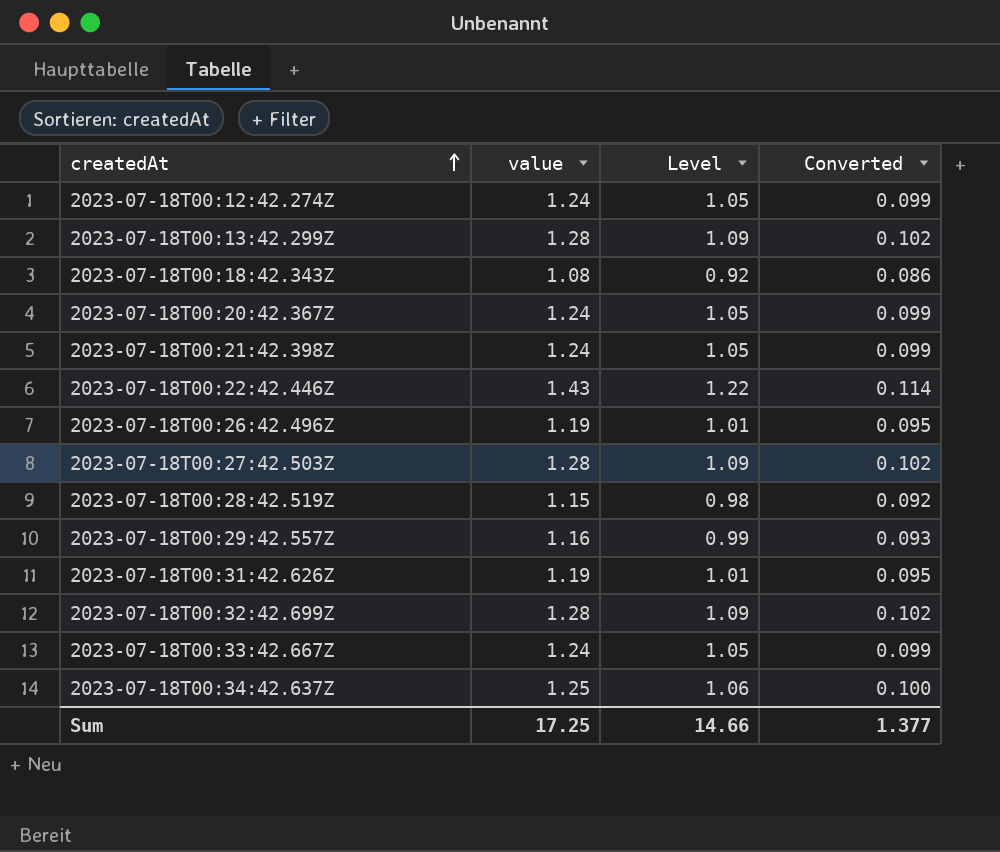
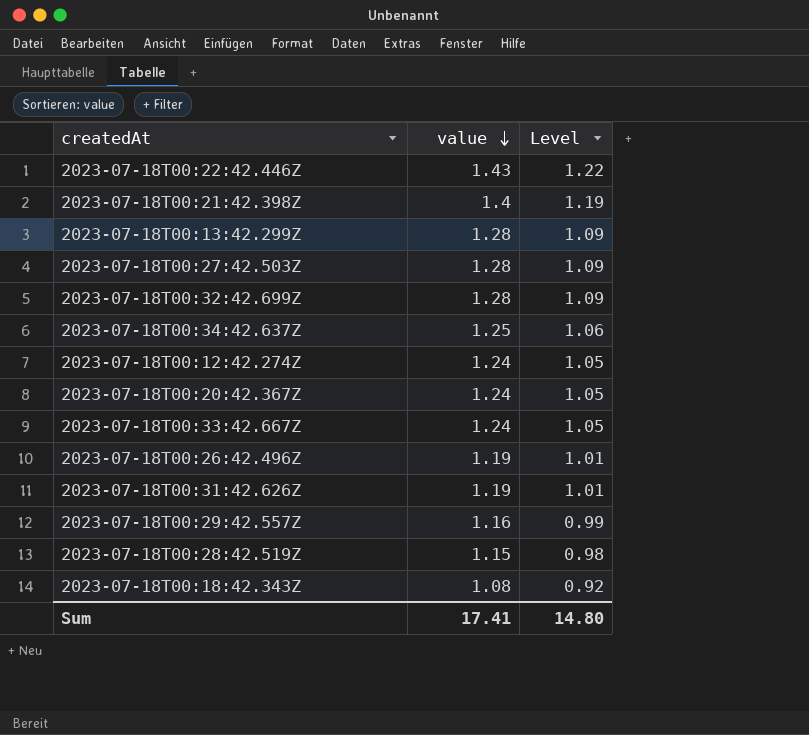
row order: createdAt ascending -> value descending
column Converted | formula: [value] * 0.08 -> none
2023-07-18T00:21:42.398Z | value: 1.24 -> 1.4
2023-07-18T00:21:42.398Z | Level: 1.05 -> 1.19
Sum | value: 17.25 -> 17.41
Sum | Level: 14.66 -> 14.80

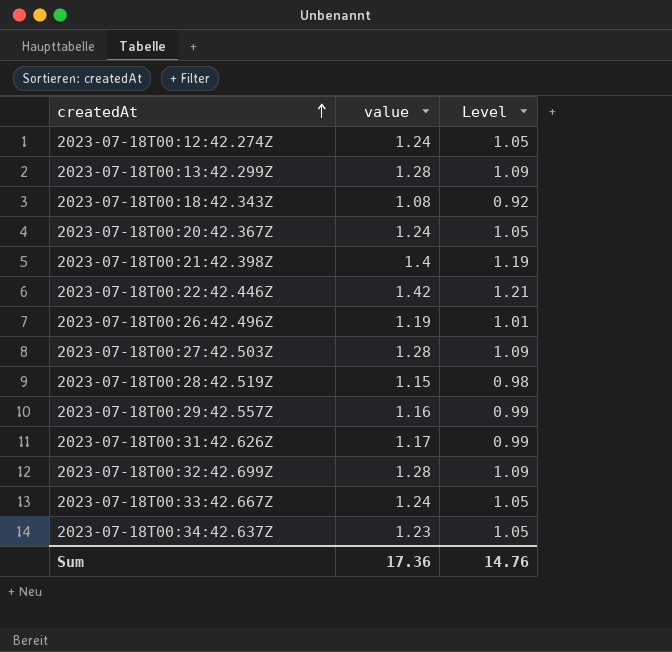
row order: value descending -> createdAt ascending
2023-07-18T00:22:42.446Z | value: 1.43 -> 1.42
2023-07-18T00:22:42.446Z | Level: 1.22 -> 1.21
2023-07-18T00:31:42.626Z | value: 1.19 -> 1.17
2023-07-18T00:31:42.626Z | Level: 1.01 -> 0.99
2023-07-18T00:34:42.637Z | value: 1.25 -> 1.23
2023-07-18T00:34:42.637Z | Level: 1.06 -> 1.05
Sum | value: 17.41 -> 17.36
Sum | Level: 14.80 -> 14.76

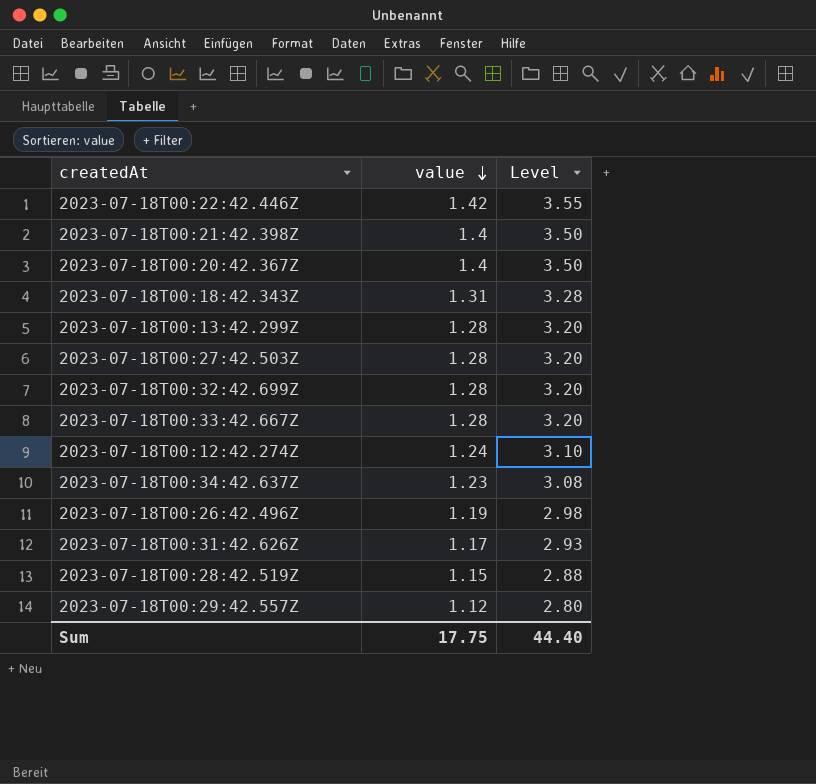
row order: createdAt ascending -> value descending
column Level | formula: [value] * 0.85 -> [value] * 2.5
2023-07-18T00:20:42.367Z | value: 1.24 -> 1.4
2023-07-18T00:18:42.343Z | value: 1.08 -> 1.31
2023-07-18T00:33:42.667Z | value: 1.24 -> 1.28
2023-07-18T00:29:42.557Z | value: 1.16 -> 1.12
Sum | value: 17.36 -> 17.75
Sum | Level: 14.76 -> 44.40

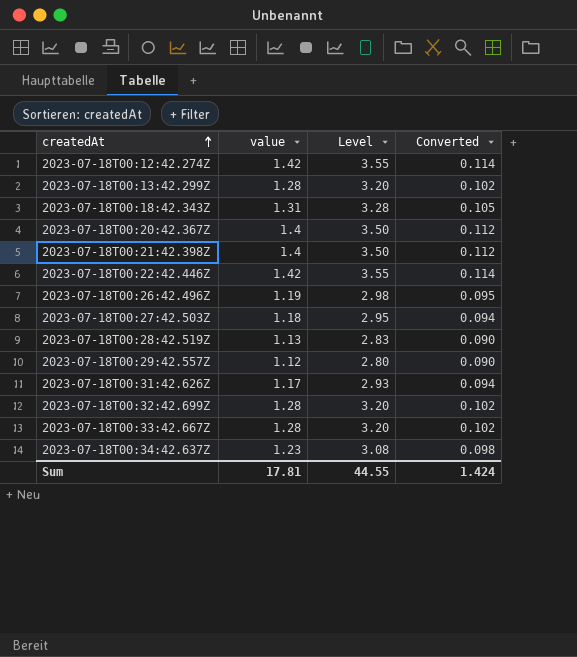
row order: value descending -> createdAt ascending
column Converted | formula: none -> [value] * 0.08
2023-07-18T00:12:42.274Z | value: 1.24 -> 1.42
2023-07-18T00:12:42.274Z | Level: 3.10 -> 3.55
2023-07-18T00:27:42.503Z | value: 1.28 -> 1.18
2023-07-18T00:27:42.503Z | Level: 3.20 -> 2.95
2023-07-18T00:28:42.519Z | value: 1.15 -> 1.13
2023-07-18T00:28:42.519Z | Level: 2.88 -> 2.83
Sum | value: 17.75 -> 17.81
Sum | Level: 44.40 -> 44.55

